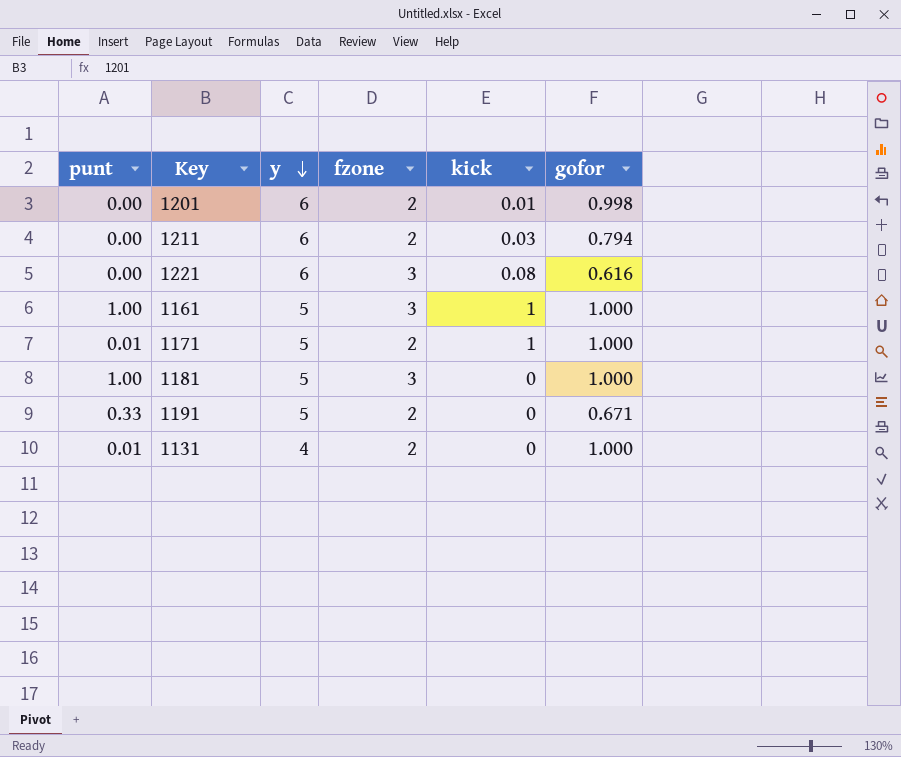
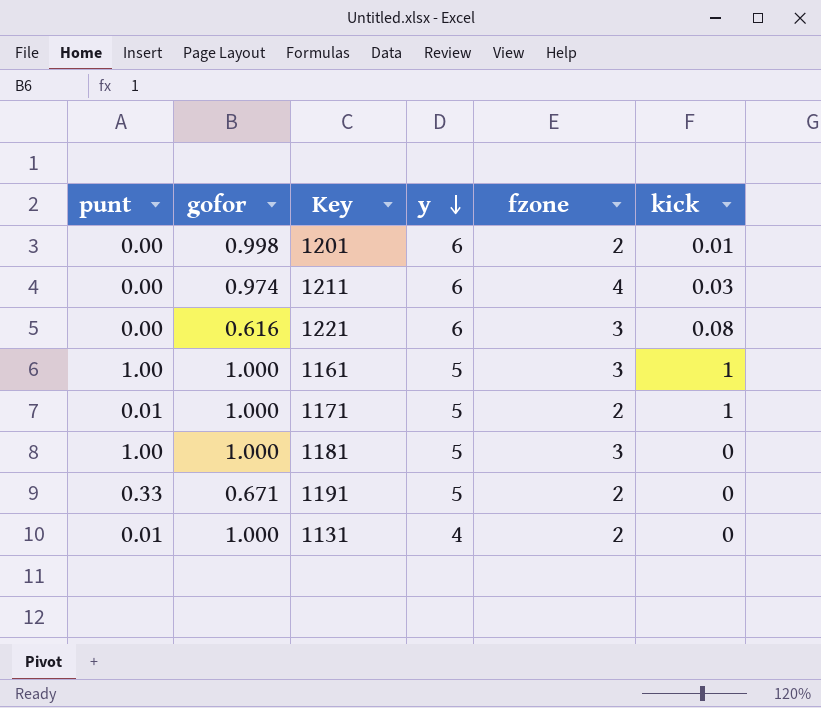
column gofor | position: 6 -> 2
1211 | gofor: 0.794 -> 0.974
1211 | fzone: 2 -> 4

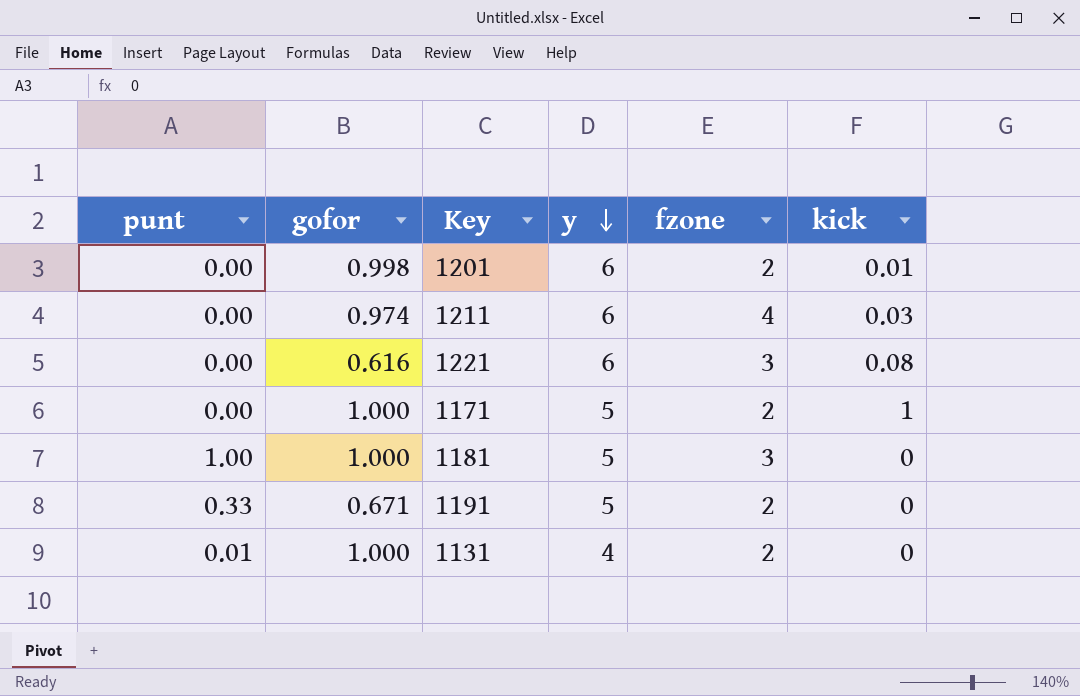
row 1161: 1.00 | 1.000 | 5 | 3 | 1 -> none
1171 | punt: 0.01 -> 0.00

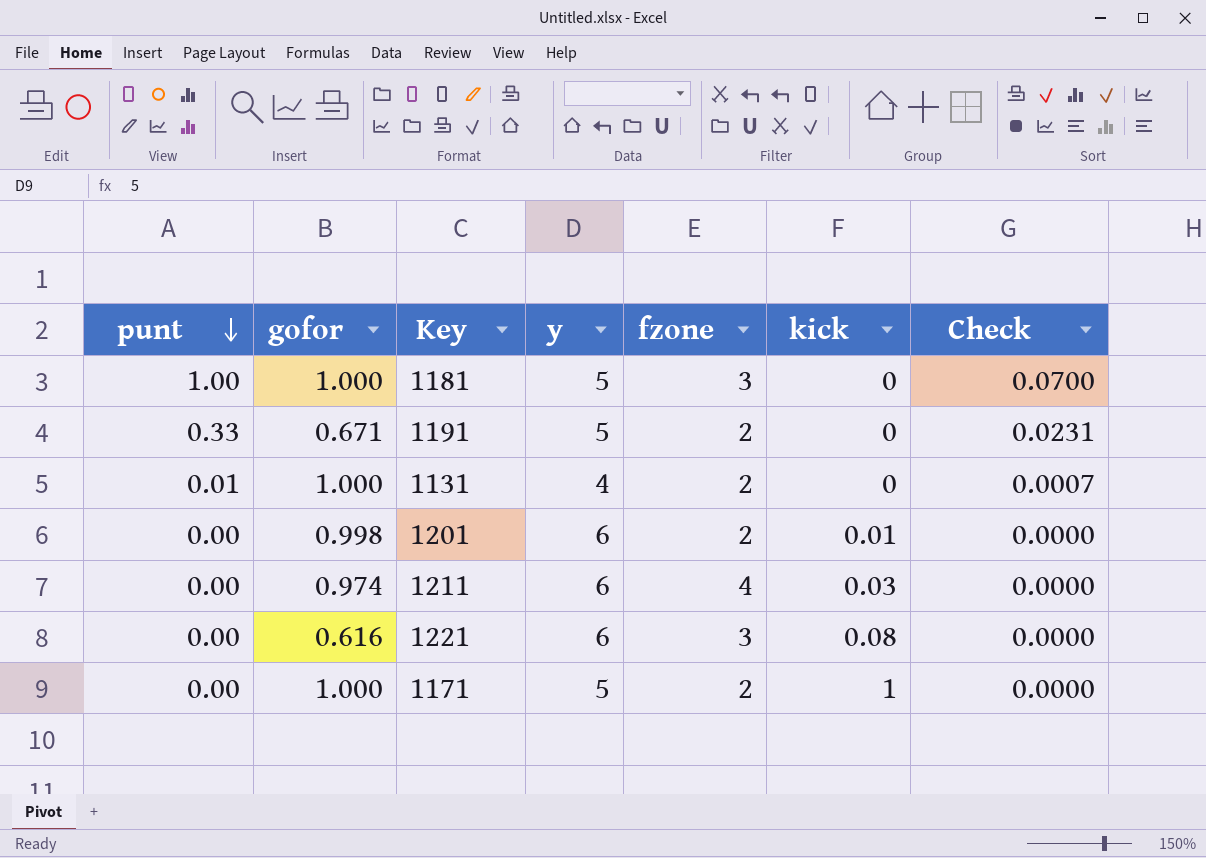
row order: y descending -> punt descending
column Check | formula: none -> [punt] * 0.07

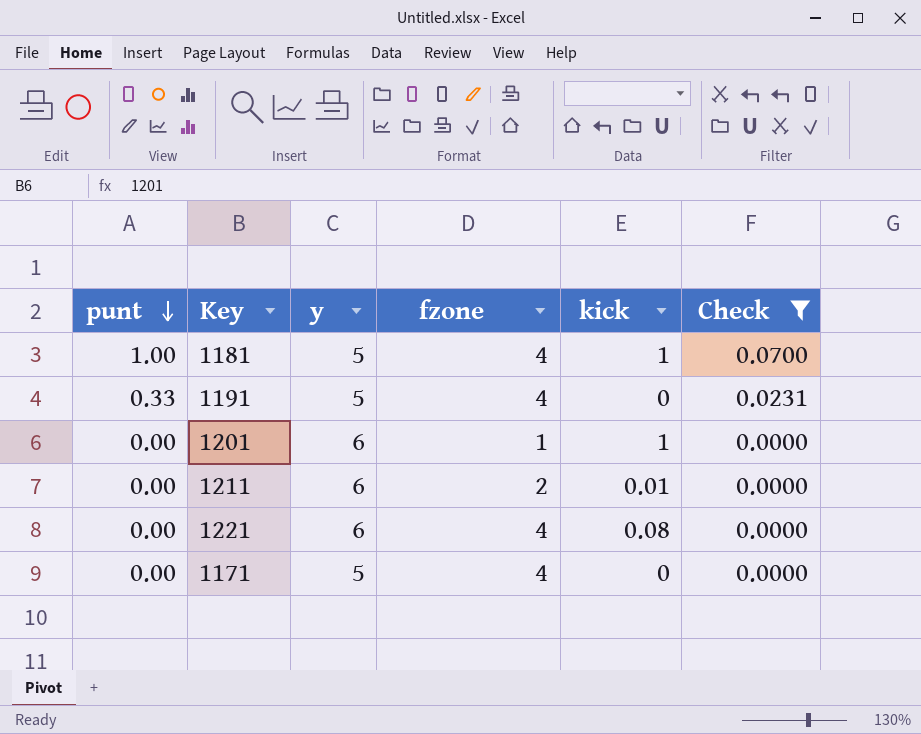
filter: none -> Check != 0.0007
column gofor | position: 2 -> none
1181 | fzone: 3 -> 4
1181 | kick: 0 -> 1
1191 | fzone: 2 -> 4
1201 | fzone: 2 -> 1
1201 | kick: 0.01 -> 1
1211 | fzone: 4 -> 2
1211 | kick: 0.03 -> 0.01
1221 | fzone: 3 -> 4
1171 | fzone: 2 -> 4
1171 | kick: 1 -> 0

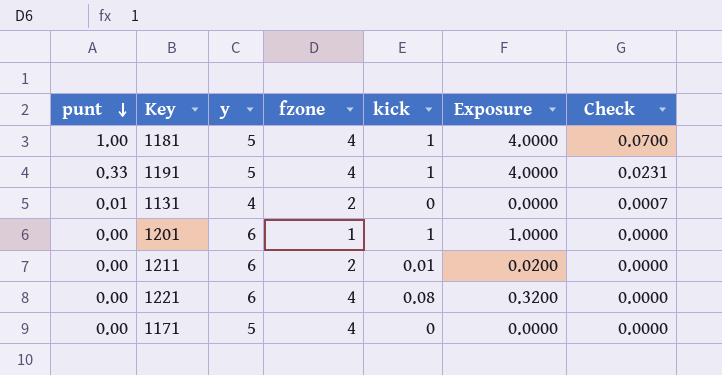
filter: Check != 0.0007 -> none
column Exposure | formula: none -> [fzone] * [kick]
1191 | kick: 0 -> 1

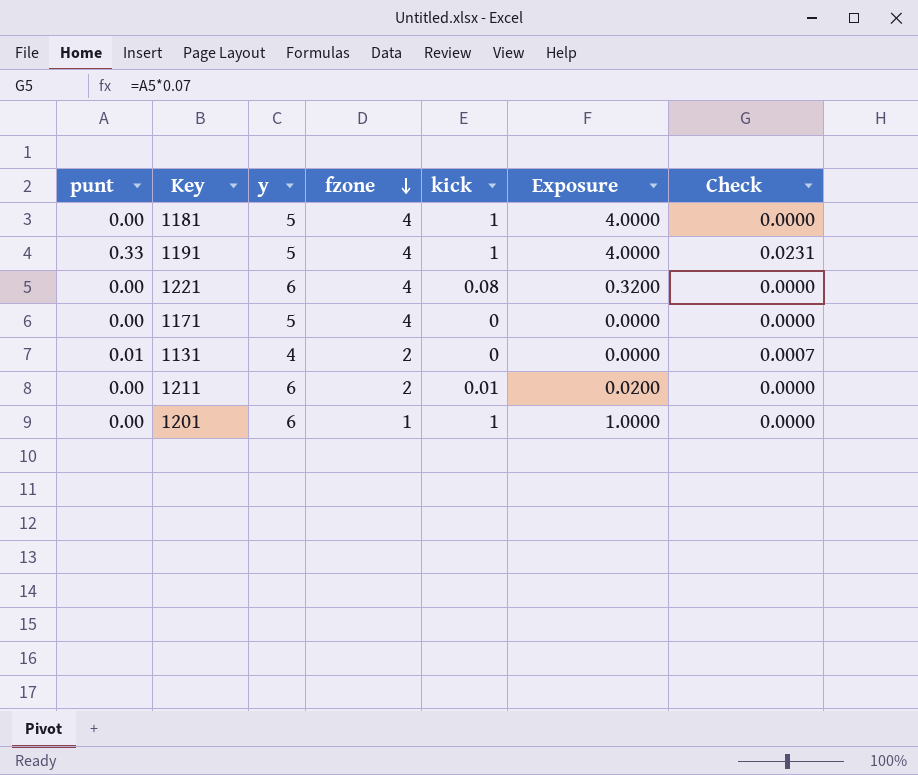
row order: punt descending -> fzone descending
1181 | punt: 1.00 -> 0.00
1181 | Check: 0.0700 -> 0.0000

